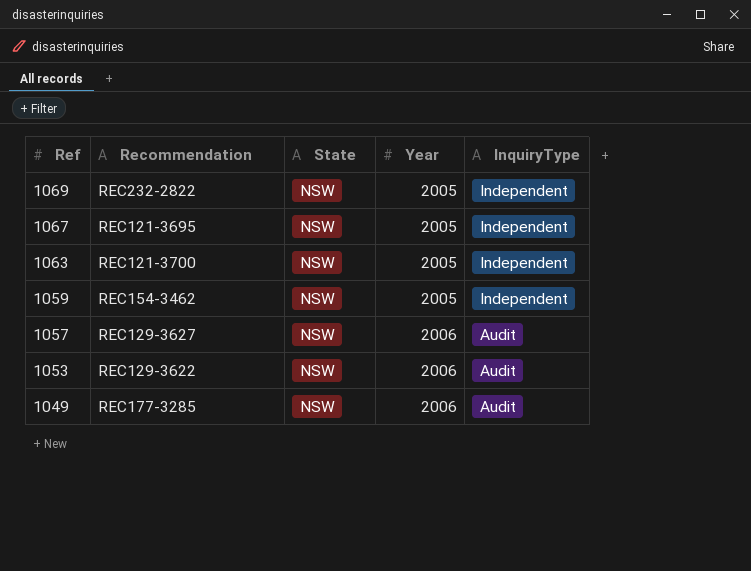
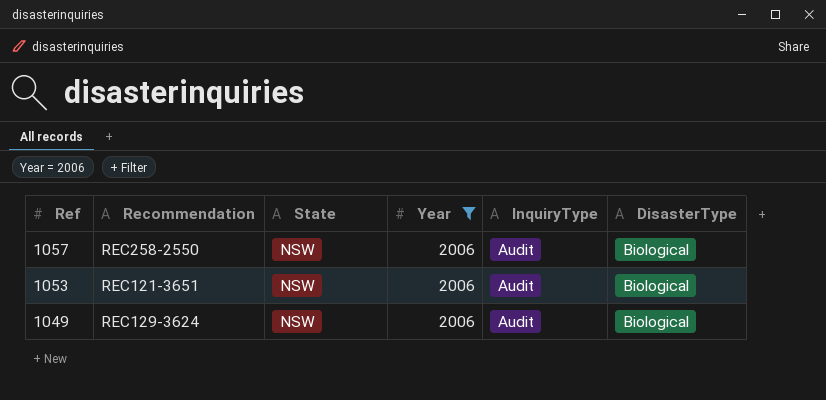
filter: none -> Year = 2006
column DisasterType | position: none -> 6
1057 | Recommendation: REC129-3627 -> REC258-2550
1053 | Recommendation: REC129-3622 -> REC121-3651
1049 | Recommendation: REC177-3285 -> REC129-3624

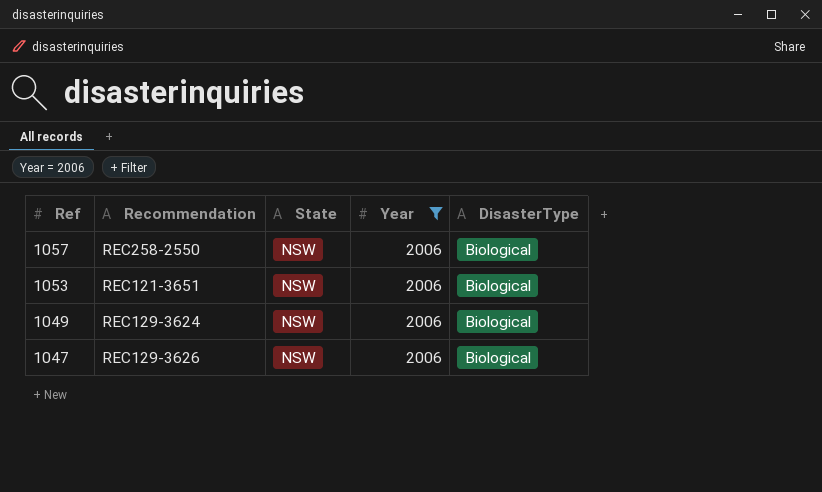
column InquiryType | position: 5 -> none
row 1047: none -> REC129-3626 | NSW | 2006 | Biological

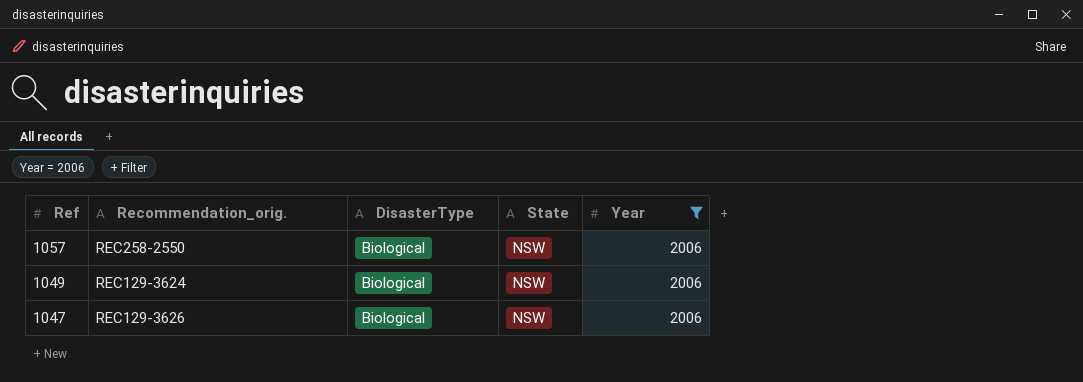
column name: Recommendation -> Recommendation_orig.
column DisasterType | position: 5 -> 3
row 1053: REC121-3651 | NSW | 2006 | Biological -> none

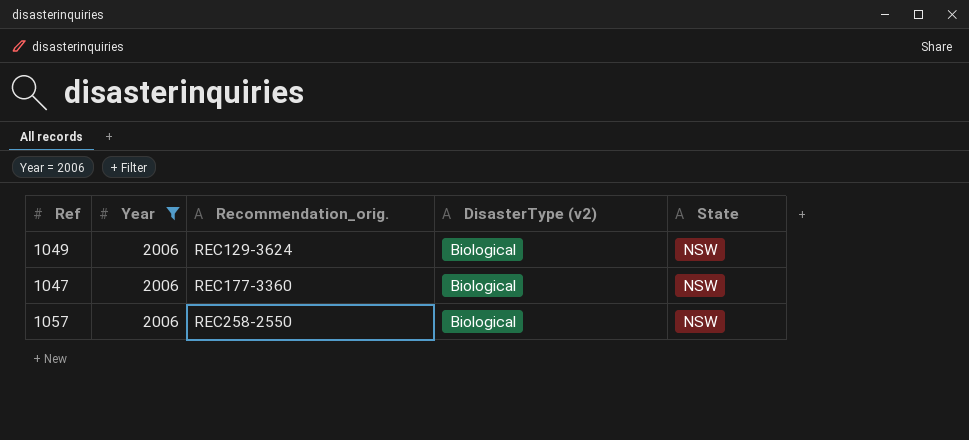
row order: Ref descending -> Recommendation_orig. ascending
column Year | position: 5 -> 2
column name: DisasterType -> DisasterType (v2)
1047 | Recommendation_orig.: REC129-3626 -> REC177-3360

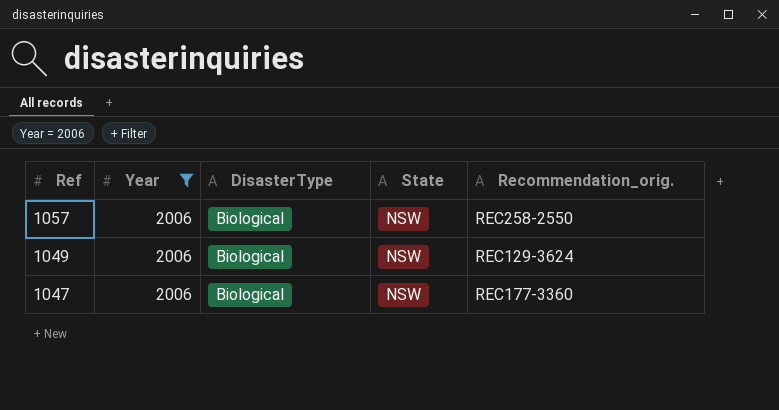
row order: Recommendation_orig. ascending -> Ref descending
column name: DisasterType (v2) -> DisasterType
column Recommendation_orig. | position: 3 -> 5

